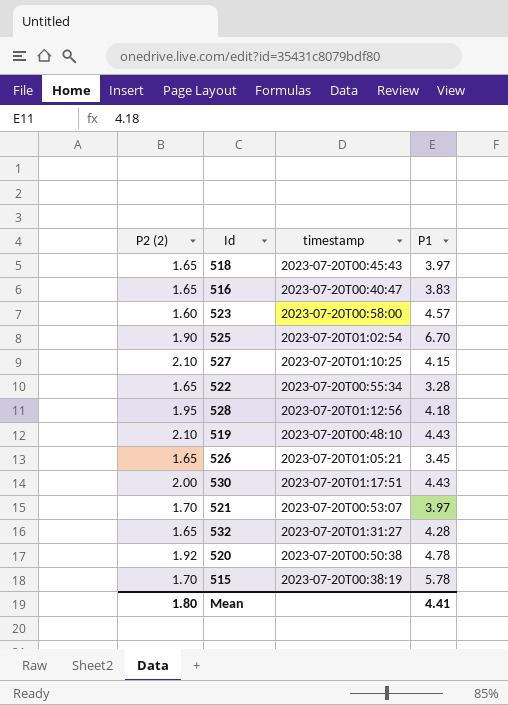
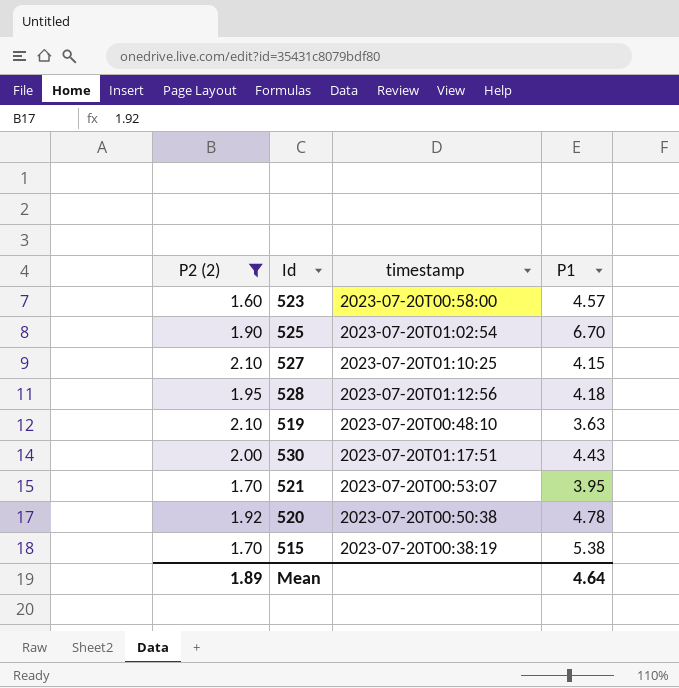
filter: none -> P2 (2) != 1.65
519 | P1: 4.43 -> 3.63
521 | P1: 3.97 -> 3.95
515 | P1: 5.78 -> 5.38
Mean | P2 (2): 1.80 -> 1.89
Mean | P1: 4.41 -> 4.64

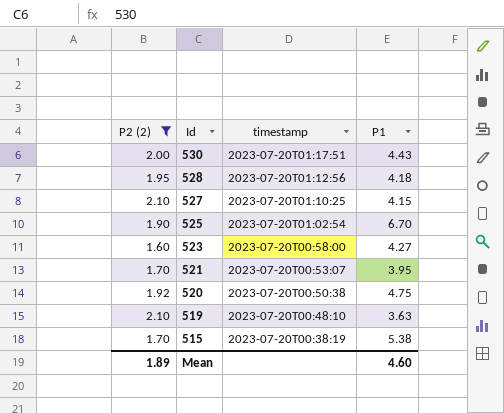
row order: none -> Id descending
523 | P1: 4.57 -> 4.27
520 | P1: 4.78 -> 4.75
Mean | P1: 4.64 -> 4.60

